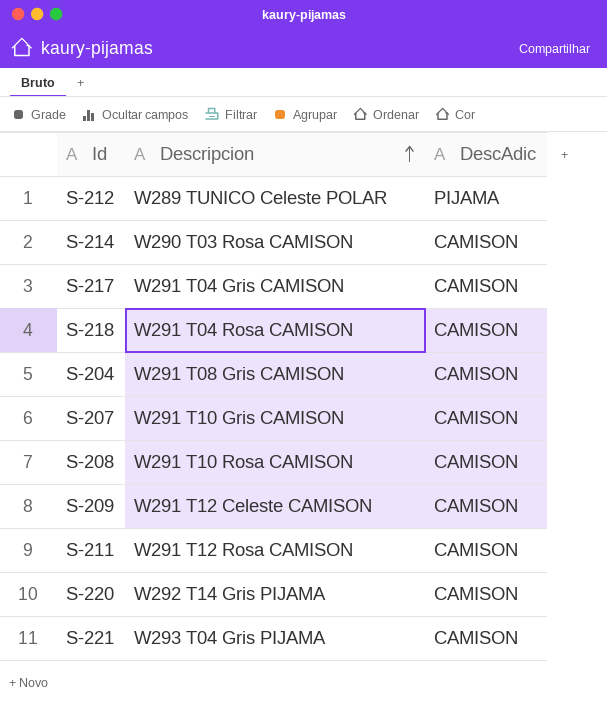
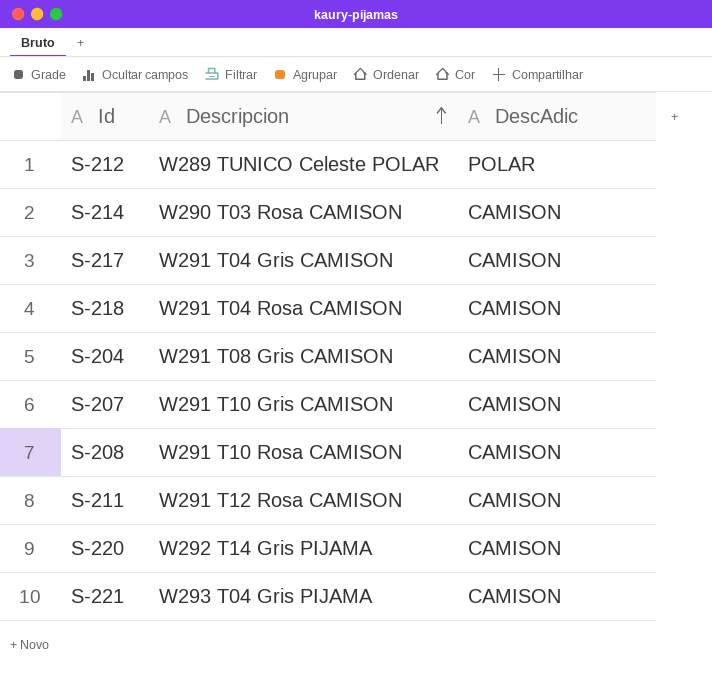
row S-209: W291 T12 Celeste CAMISON | CAMISON -> none
S-212 | DescAdic: PIJAMA -> POLAR

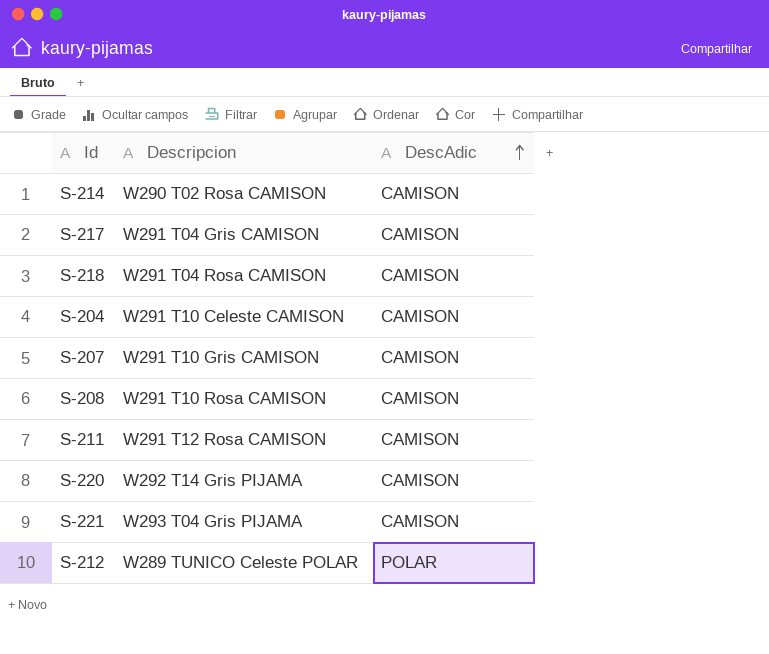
row order: Descripcion ascending -> DescAdic ascending
S-214 | Descripcion: W290 T03 Rosa CAMISON -> W290 T02 Rosa CAMISON
S-204 | Descripcion: W291 T08 Gris CAMISON -> W291 T10 Celeste CAMISON

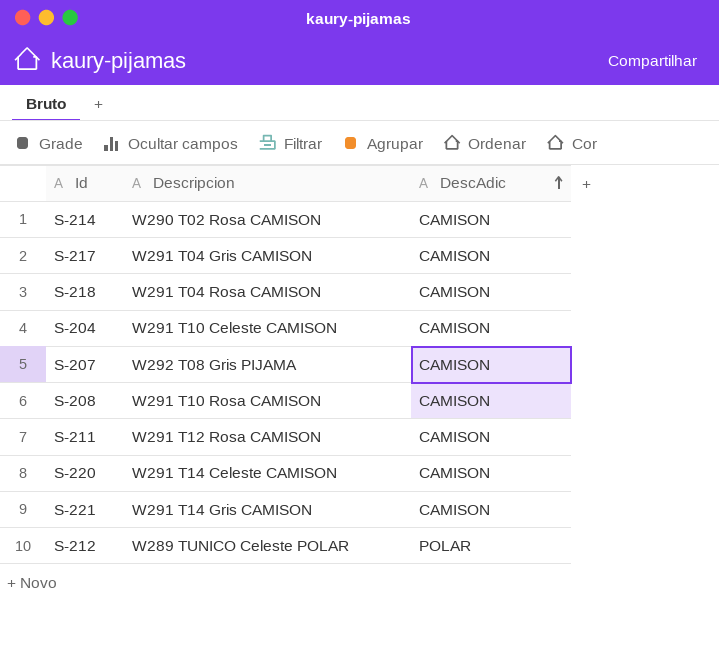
S-207 | Descripcion: W291 T10 Gris CAMISON -> W292 T08 Gris PIJAMA
S-220 | Descripcion: W292 T14 Gris PIJAMA -> W291 T14 Celeste CAMISON
S-221 | Descripcion: W293 T04 Gris PIJAMA -> W291 T14 Gris CAMISON

